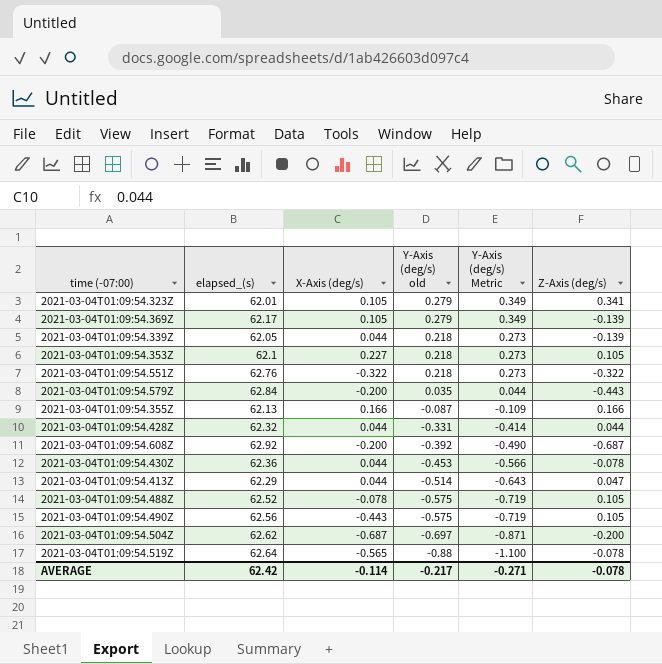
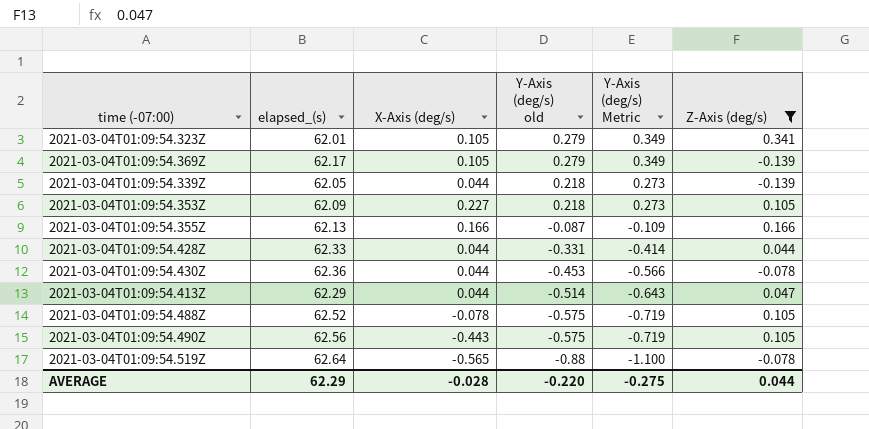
filter: none -> Z-Axis (deg/s) >= -0.139
2021-03-04T01:09:54.353Z | elapsed_(s): 62.1 -> 62.09
2021-03-04T01:09:54.428Z | elapsed_(s): 62.32 -> 62.33
AVERAGE | elapsed_(s): 62.42 -> 62.29
AVERAGE | X-Axis (deg/s): -0.114 -> -0.028
AVERAGE | Y-Axis (deg/s) old: -0.217 -> -0.220
AVERAGE | Y-Axis (deg/s) Metric: -0.271 -> -0.275
AVERAGE | Z-Axis (deg/s): -0.078 -> 0.044

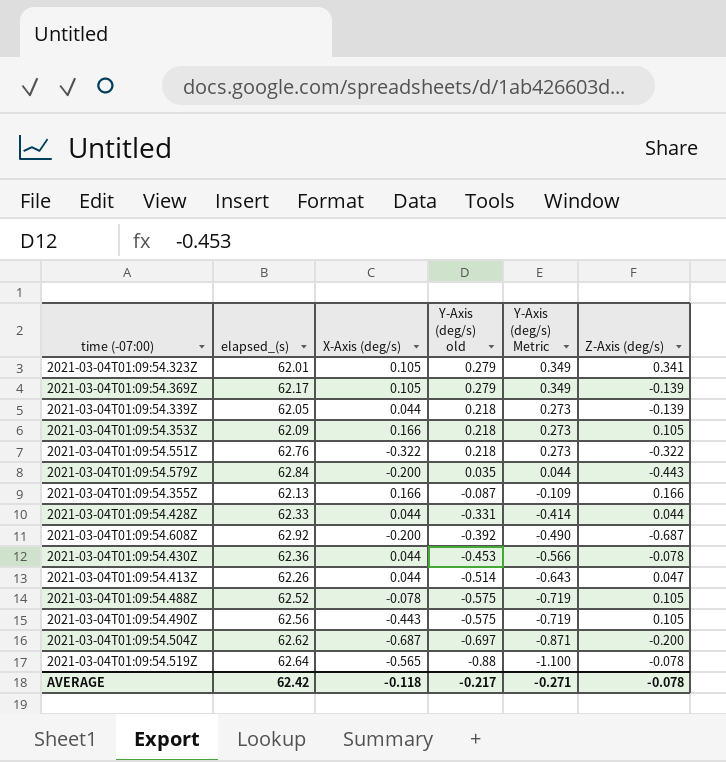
filter: Z-Axis (deg/s) >= -0.139 -> none
2021-03-04T01:09:54.353Z | X-Axis (deg/s): 0.227 -> 0.166
2021-03-04T01:09:54.413Z | elapsed_(s): 62.29 -> 62.26
AVERAGE | elapsed_(s): 62.29 -> 62.42
AVERAGE | X-Axis (deg/s): -0.028 -> -0.118
AVERAGE | Y-Axis (deg/s) old: -0.220 -> -0.217
AVERAGE | Y-Axis (deg/s) Metric: -0.275 -> -0.271
AVERAGE | Z-Axis (deg/s): 0.044 -> -0.078

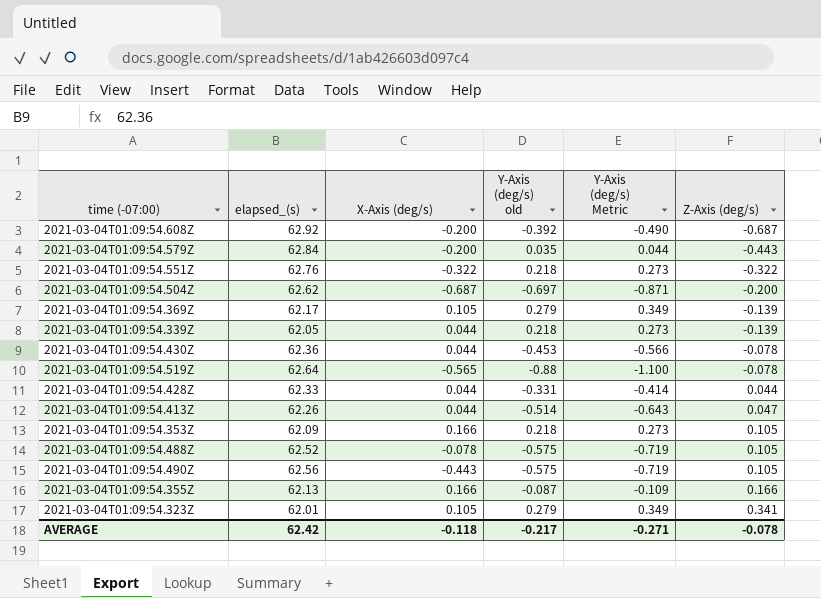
row order: Y-Axis (deg/s) old descending -> Z-Axis (deg/s) ascending

